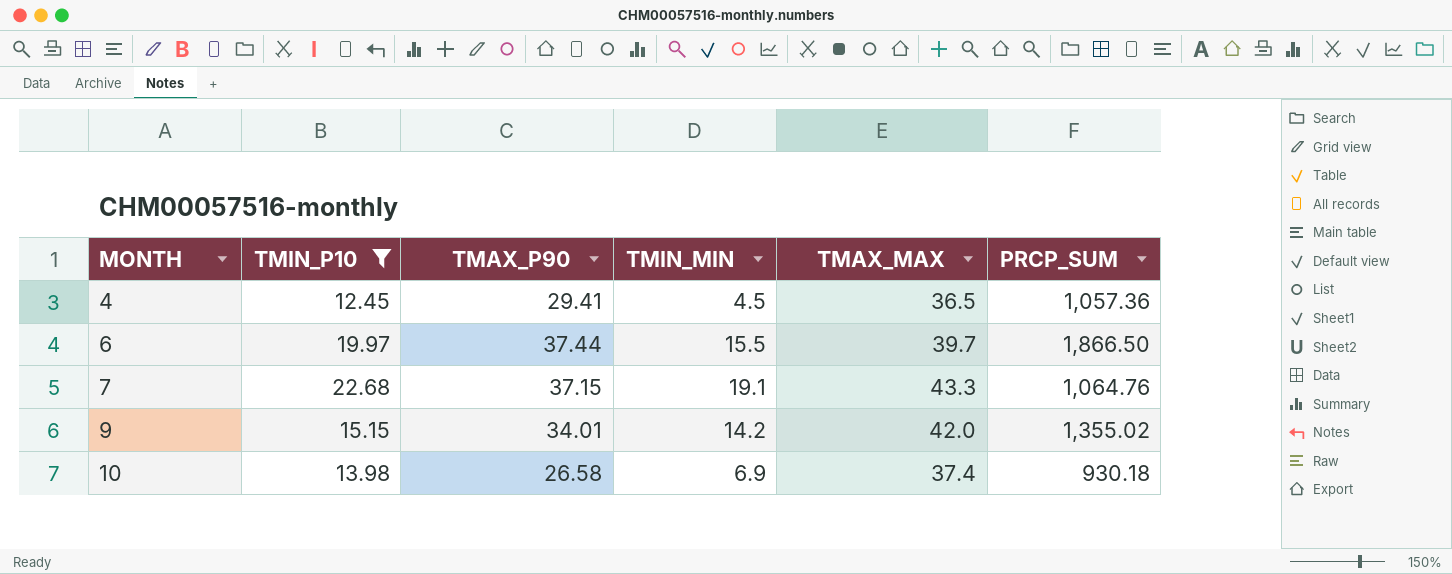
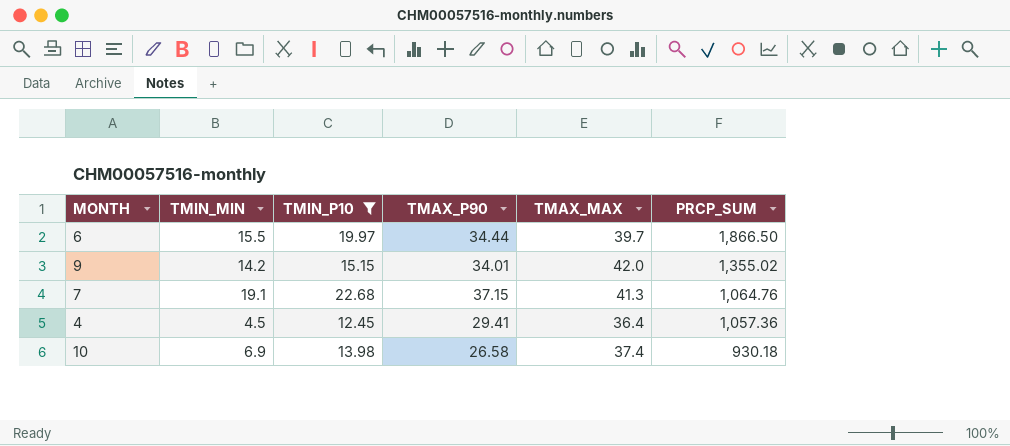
row order: MONTH ascending -> PRCP_SUM descending
column TMIN_MIN | position: 4 -> 2
6 | TMAX_P90: 37.44 -> 34.44
7 | TMAX_MAX: 43.3 -> 41.3
4 | TMAX_MAX: 36.5 -> 36.4

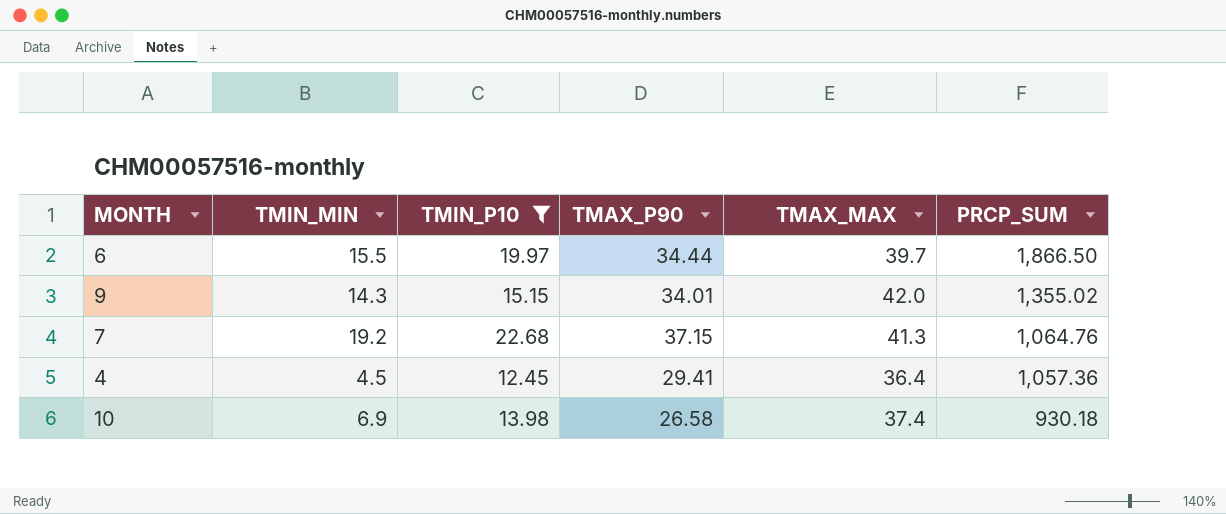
9 | TMIN_MIN: 14.2 -> 14.3
7 | TMIN_MIN: 19.1 -> 19.2

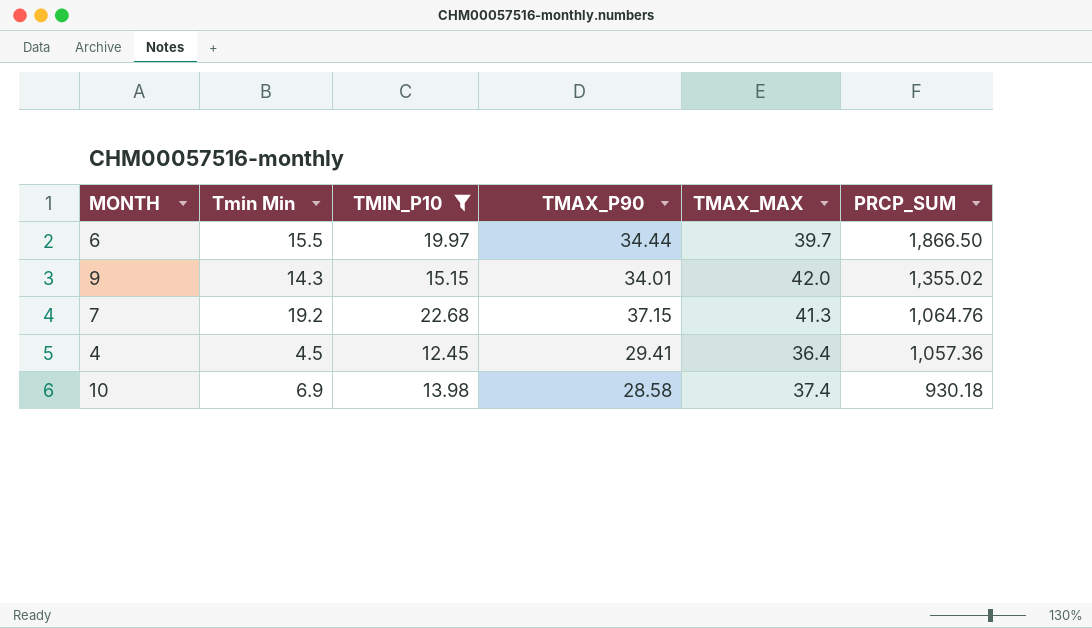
column name: TMIN_MIN -> Tmin Min
10 | TMAX_P90: 26.58 -> 28.58

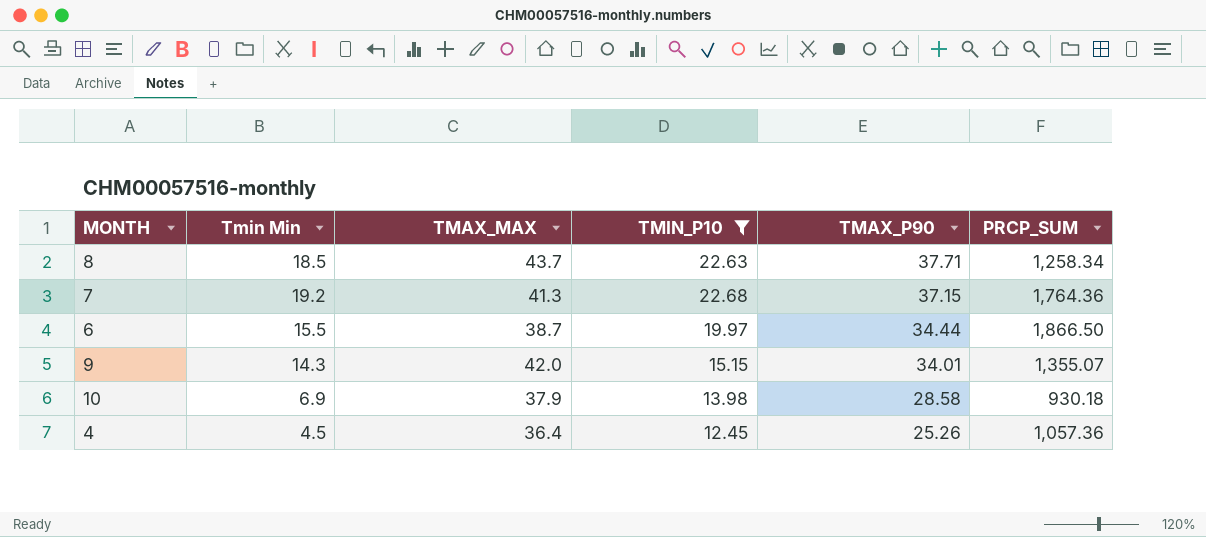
row order: PRCP_SUM descending -> TMAX_P90 descending
column TMAX_MAX | position: 5 -> 3
row 8: none -> 18.5 | 43.7 | 22.63 | 37.71 | 1,258.34
7 | PRCP_SUM: 1,064.76 -> 1,764.36
6 | TMAX_MAX: 39.7 -> 38.7
9 | PRCP_SUM: 1,355.02 -> 1,355.07
10 | TMAX_MAX: 37.4 -> 37.9
4 | TMAX_P90: 29.41 -> 25.26

